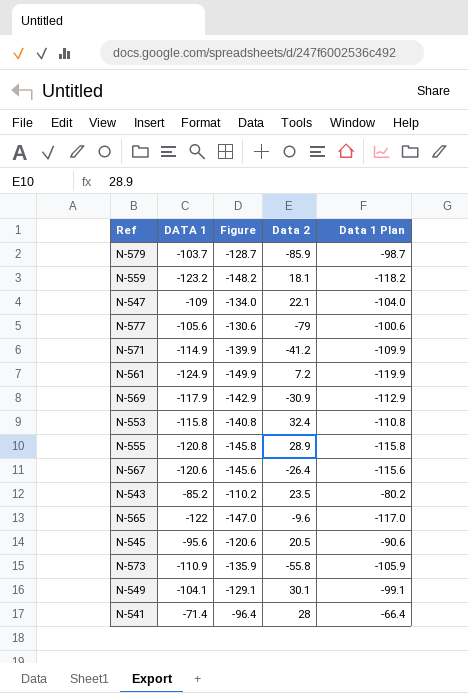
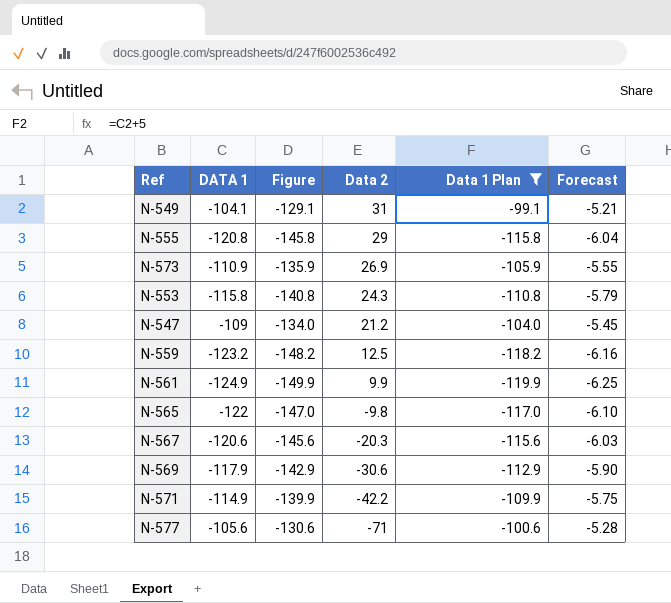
filter: none -> Data 1 Plan <= -99.1
row order: none -> Data 2 descending
column Forecast | formula: none -> [DATA 1] * 0.05
N-549 | Data 2: 30.1 -> 31
N-555 | Data 2: 28.9 -> 29
N-573 | Data 2: -55.8 -> 26.9
N-553 | Data 2: 32.4 -> 24.3
N-547 | Data 2: 22.1 -> 21.2
N-559 | Data 2: 18.1 -> 12.5
N-561 | Data 2: 7.2 -> 9.9
N-565 | Data 2: -9.6 -> -9.8
N-567 | Data 2: -26.4 -> -20.3
N-569 | Data 2: -30.9 -> -30.6
N-571 | Data 2: -41.2 -> -42.2
N-577 | Data 2: -79 -> -71

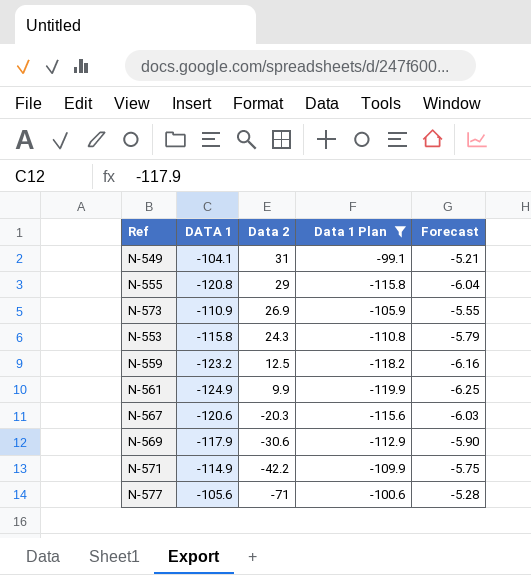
column Figure | formula: [DATA 1] - 25 -> none
row N-547: -109 | -134.0 | 21.2 | -104.0 | -5.45 -> none
row N-565: -122 | -147.0 | -9.8 | -117.0 | -6.10 -> none

